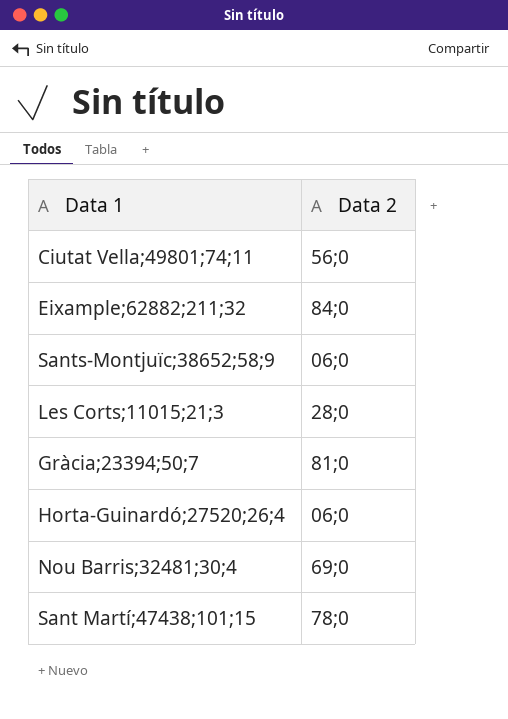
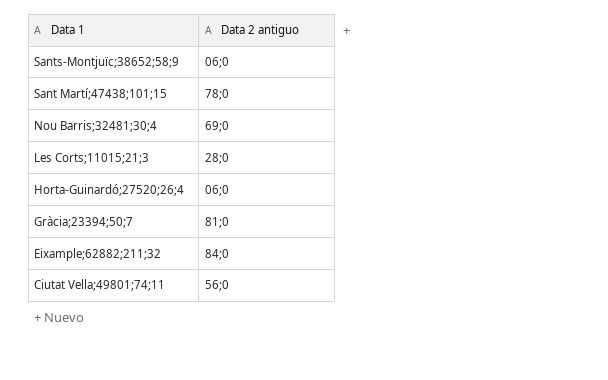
row order: none -> Data 1 descending
column name: Data 2 -> Data 2 antiguo

